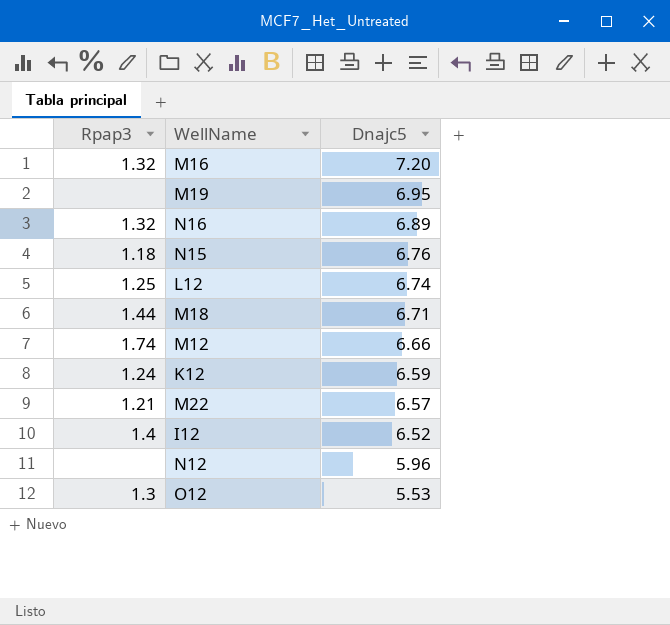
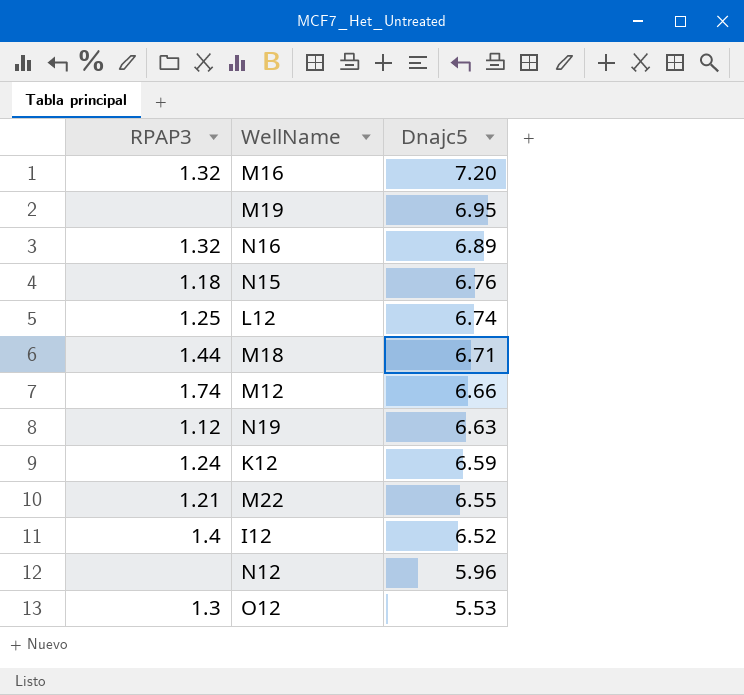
column name: Rpap3 -> RPAP3
row N19: none -> 1.12 | 6.63
M22 | Dnajc5: 6.57 -> 6.55

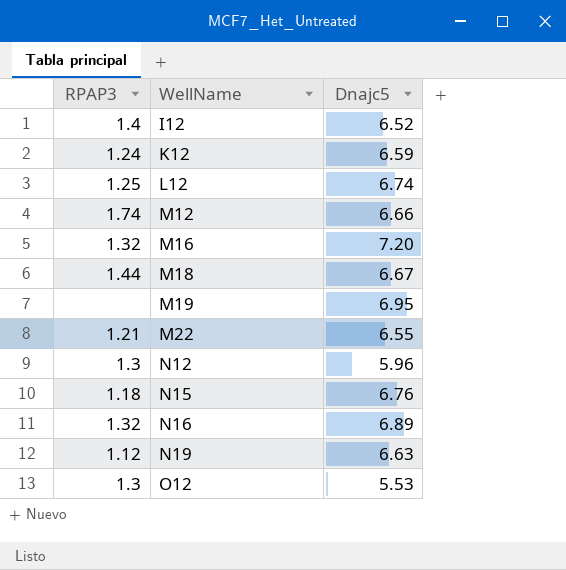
row order: Dnajc5 descending -> WellName ascending
M18 | Dnajc5: 6.71 -> 6.67
N12 | RPAP3: none -> 1.3

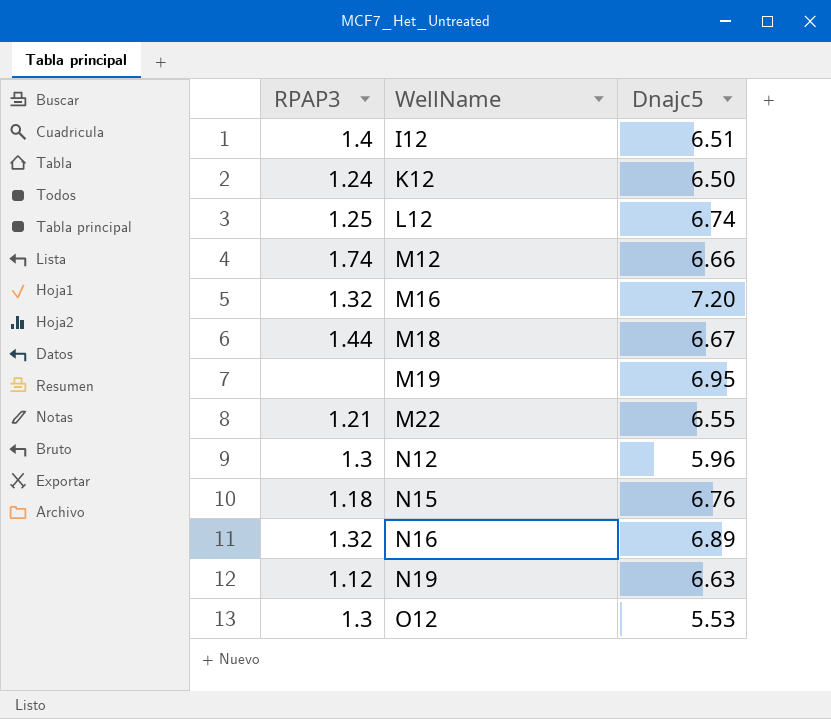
I12 | Dnajc5: 6.52 -> 6.51
K12 | Dnajc5: 6.59 -> 6.50

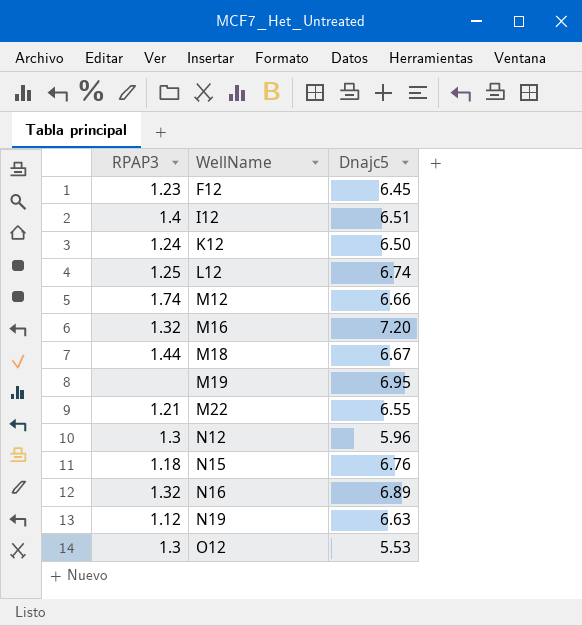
row F12: none -> 1.23 | 6.45

